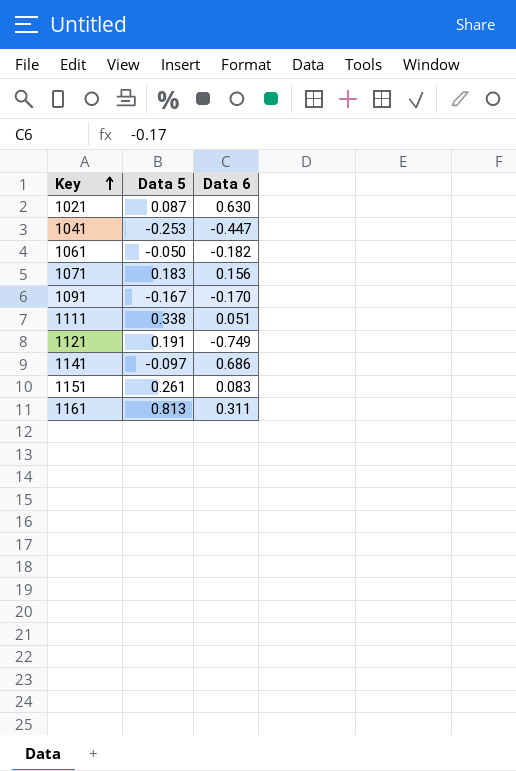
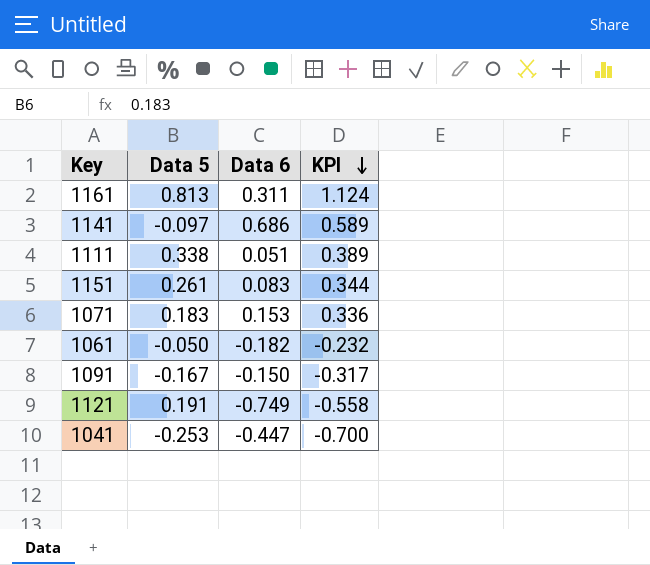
row order: Key ascending -> KPI descending
column KPI | formula: none -> [Data 5] + [Data 6]
row 1021: 0.087 | 0.630 -> none
1071 | Data 6: 0.156 -> 0.153
1091 | Data 6: -0.170 -> -0.150

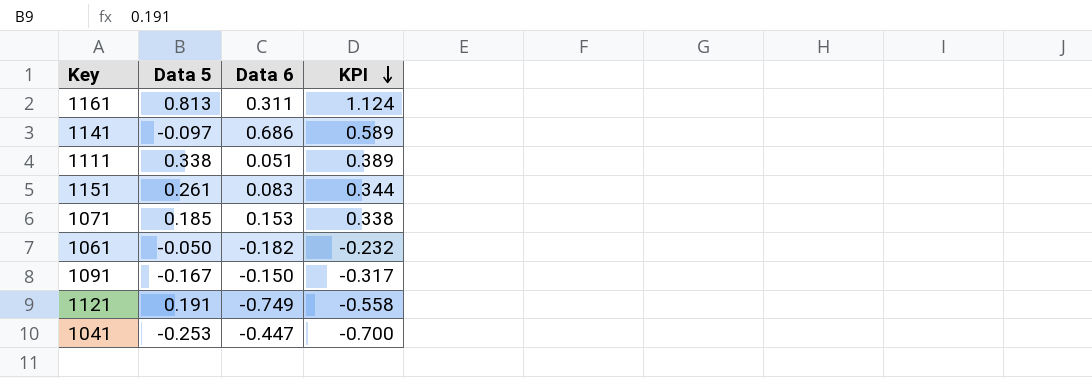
1071 | Data 5: 0.183 -> 0.185
1071 | KPI: 0.336 -> 0.338

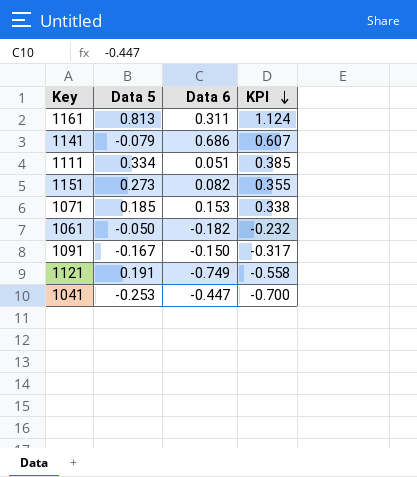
1141 | Data 5: -0.097 -> -0.079
1141 | KPI: 0.589 -> 0.607
1111 | Data 5: 0.338 -> 0.334
1111 | KPI: 0.389 -> 0.385
1151 | Data 5: 0.261 -> 0.273
1151 | Data 6: 0.083 -> 0.082
1151 | KPI: 0.344 -> 0.355

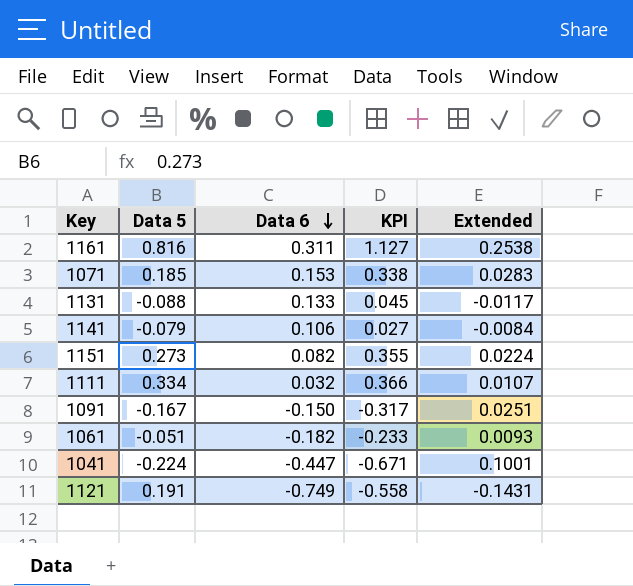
row order: KPI descending -> Data 6 descending
column Extended | formula: none -> [Data 5] * [Data 6]
1161 | Data 5: 0.813 -> 0.816
1161 | KPI: 1.124 -> 1.127
row 1131: none -> -0.088 | 0.133 | 0.045 | -0.0117
1141 | Data 6: 0.686 -> 0.106
1141 | KPI: 0.607 -> 0.027
1111 | Data 6: 0.051 -> 0.032
1111 | KPI: 0.385 -> 0.366
1061 | Data 5: -0.050 -> -0.051
1061 | KPI: -0.232 -> -0.233
1041 | Data 5: -0.253 -> -0.224
1041 | KPI: -0.700 -> -0.671

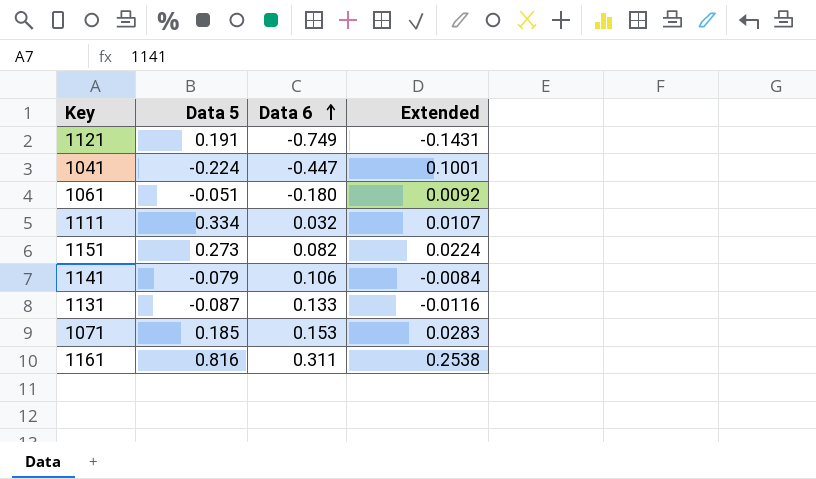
row order: Data 6 descending -> Data 6 ascending
column KPI | formula: [Data 5] + [Data 6] -> none
row 1091: -0.167 | -0.150 | -0.317 | 0.0251 -> none
1061 | Data 6: -0.182 -> -0.180
1061 | Extended: 0.0093 -> 0.0092
1131 | Data 5: -0.088 -> -0.087
1131 | Extended: -0.0117 -> -0.0116

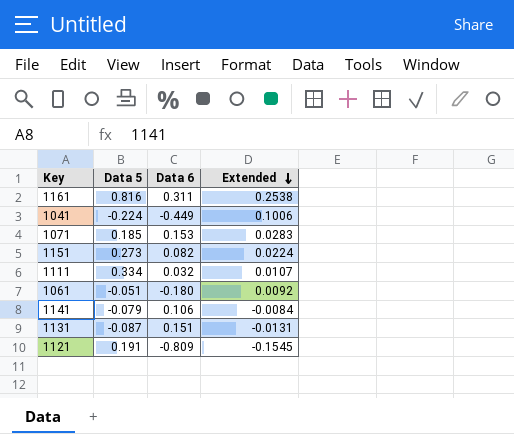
row order: Data 6 ascending -> Extended descending
1041 | Data 6: -0.447 -> -0.449
1041 | Extended: 0.1001 -> 0.1006
1131 | Data 6: 0.133 -> 0.151
1131 | Extended: -0.0116 -> -0.0131
1121 | Data 6: -0.749 -> -0.809
1121 | Extended: -0.1431 -> -0.1545

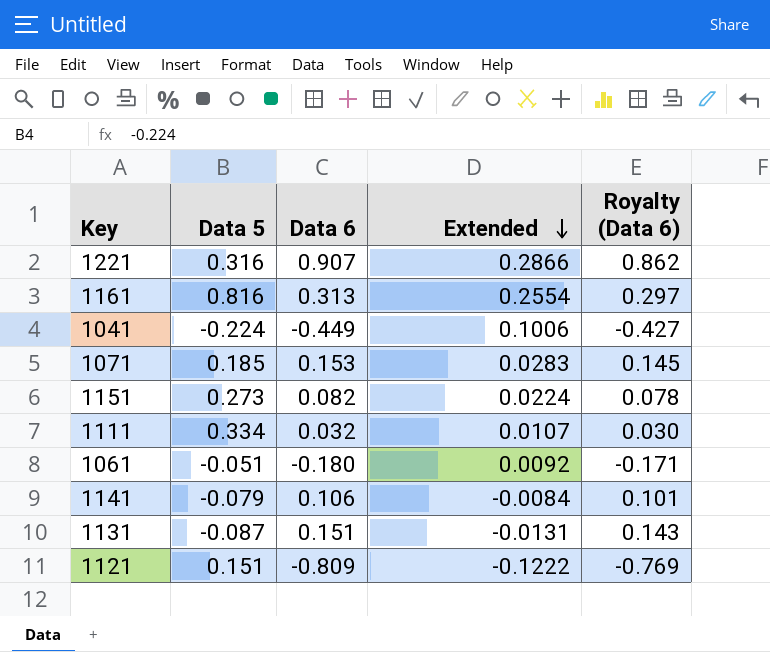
column Royalty (Data 6) | formula: none -> [Data 6] * 0.95
row 1221: none -> 0.316 | 0.907 | 0.2866 | 0.862
1161 | Data 6: 0.311 -> 0.313
1161 | Extended: 0.2538 -> 0.2554
1121 | Data 5: 0.191 -> 0.151
1121 | Extended: -0.1545 -> -0.1222

